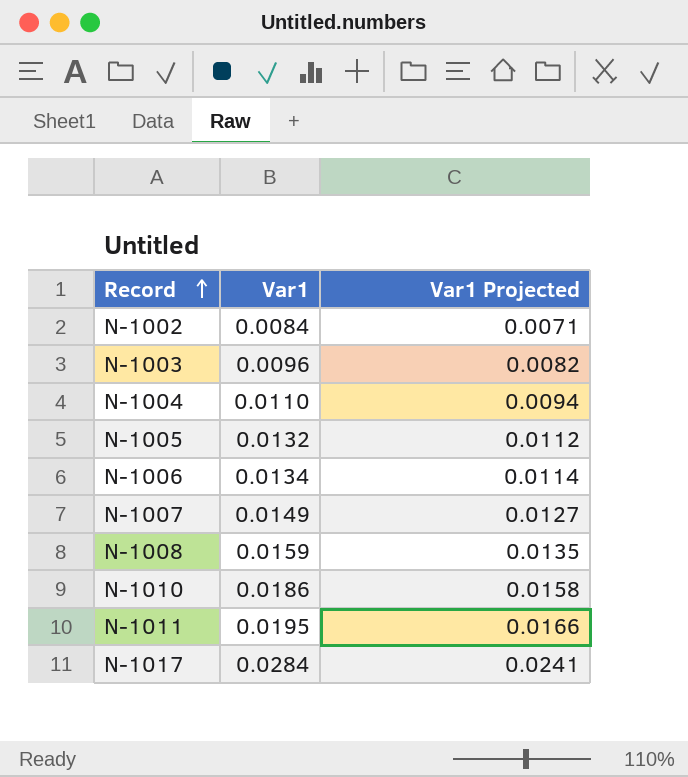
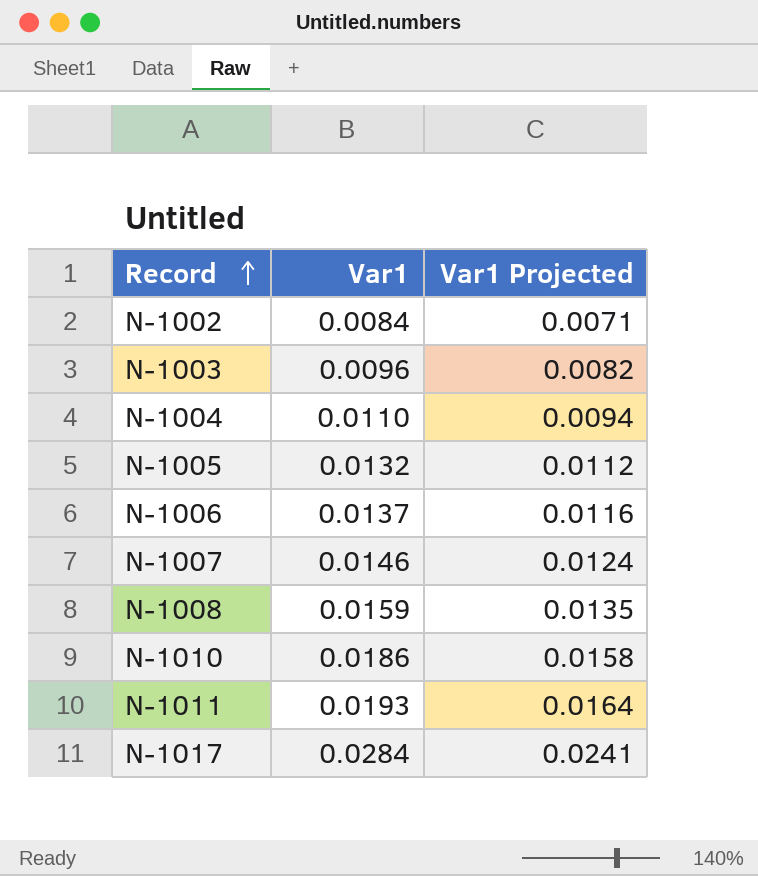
N-1006 | Var1: 0.0134 -> 0.0137
N-1006 | Var1 Projected: 0.0114 -> 0.0116
N-1007 | Var1: 0.0149 -> 0.0146
N-1007 | Var1 Projected: 0.0127 -> 0.0124
N-1011 | Var1: 0.0195 -> 0.0193
N-1011 | Var1 Projected: 0.0166 -> 0.0164

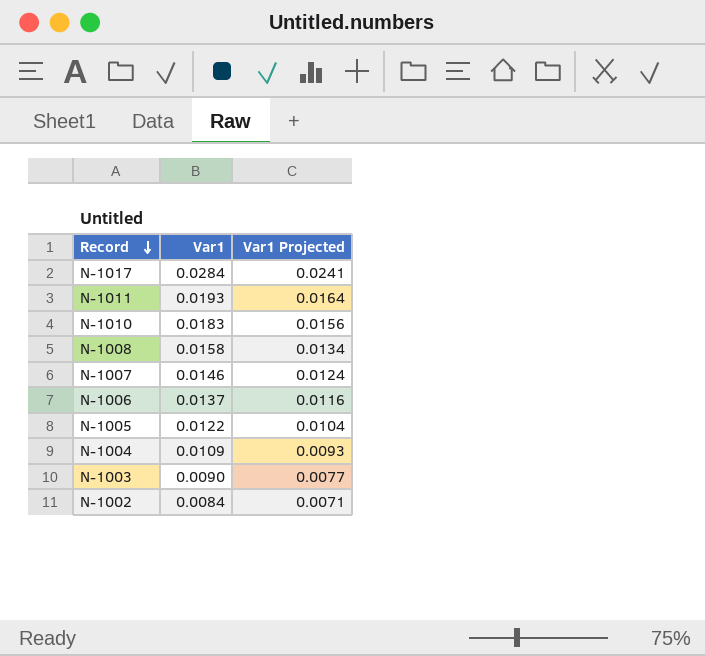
row order: Record ascending -> Record descending
N-1010 | Var1: 0.0186 -> 0.0183
N-1010 | Var1 Projected: 0.0158 -> 0.0156
N-1008 | Var1: 0.0159 -> 0.0158
N-1008 | Var1 Projected: 0.0135 -> 0.0134
N-1005 | Var1: 0.0132 -> 0.0122
N-1005 | Var1 Projected: 0.0112 -> 0.0104
N-1004 | Var1: 0.0110 -> 0.0109
N-1004 | Var1 Projected: 0.0094 -> 0.0093
N-1003 | Var1: 0.0096 -> 0.0090
N-1003 | Var1 Projected: 0.0082 -> 0.0077

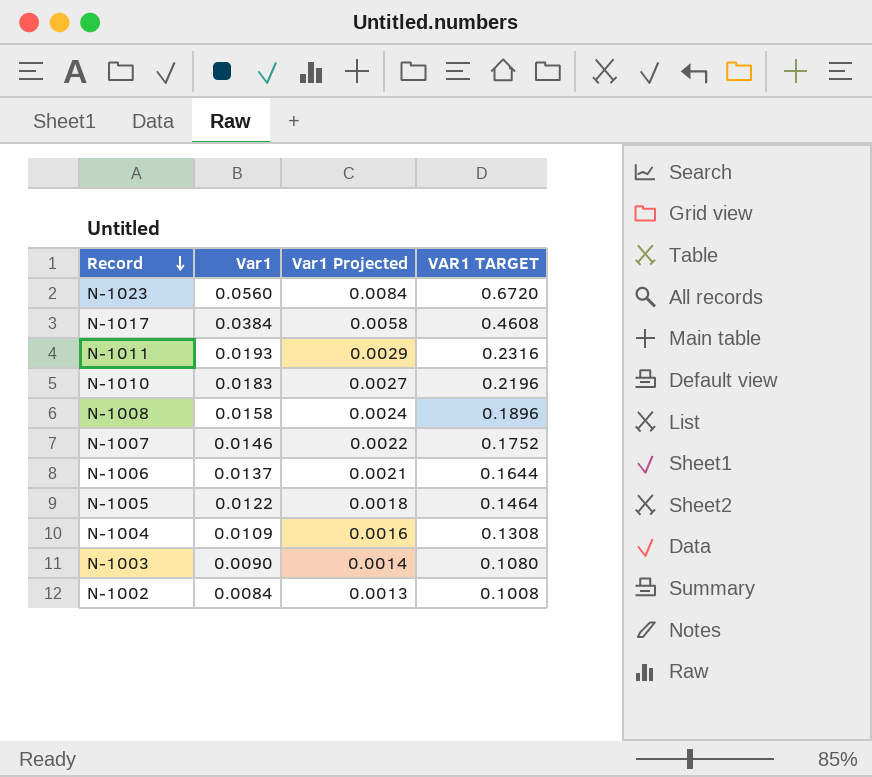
column Var1 Projected | formula: [Var1] * 0.85 -> [Var1] * 0.15
column VAR1 TARGET | formula: none -> [Var1] * 12
row N-1023: none -> 0.0560 | 0.0084 | 0.6720
N-1017 | Var1: 0.0284 -> 0.0384

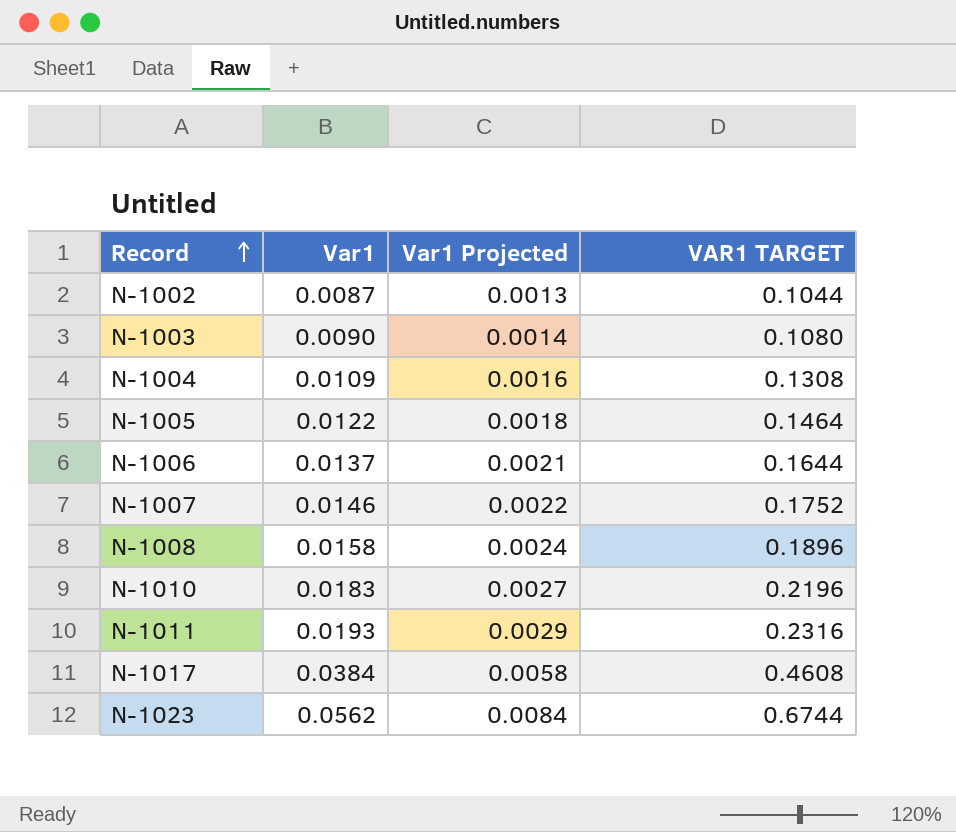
row order: Record descending -> Record ascending
N-1002 | Var1: 0.0084 -> 0.0087
N-1002 | VAR1 TARGET: 0.1008 -> 0.1044
N-1023 | Var1: 0.0560 -> 0.0562
N-1023 | VAR1 TARGET: 0.6720 -> 0.6744

